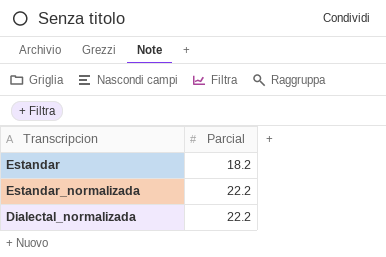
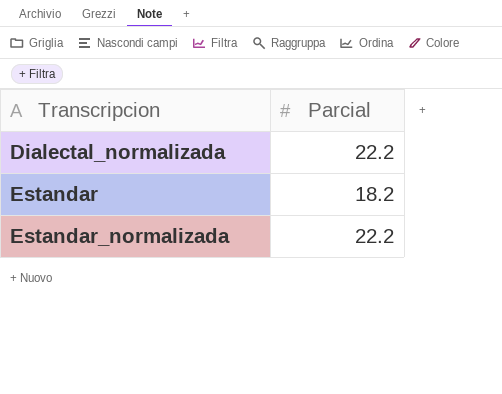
row order: Parcial ascending -> Transcripcion ascending

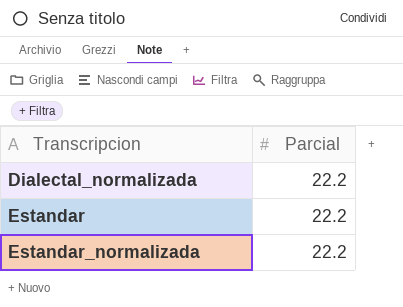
Estandar | Parcial: 18.2 -> 22.2

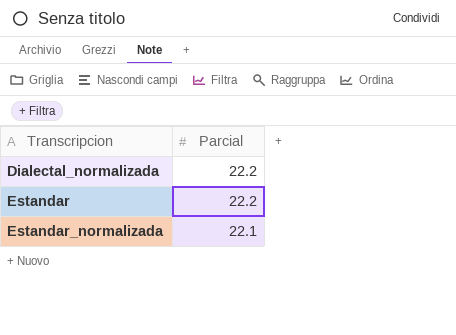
Estandar_normalizada | Parcial: 22.2 -> 22.1

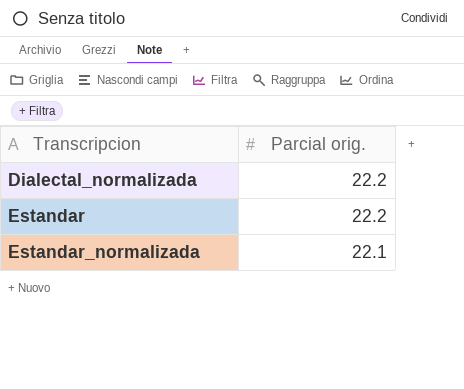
column name: Parcial -> Parcial orig.

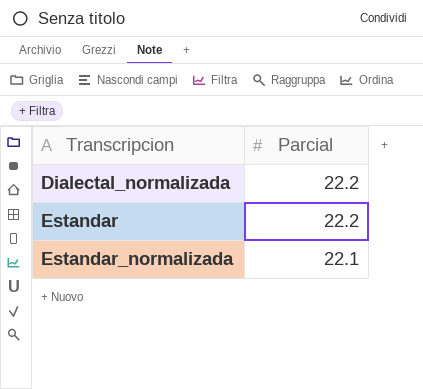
column name: Parcial orig. -> Parcial

